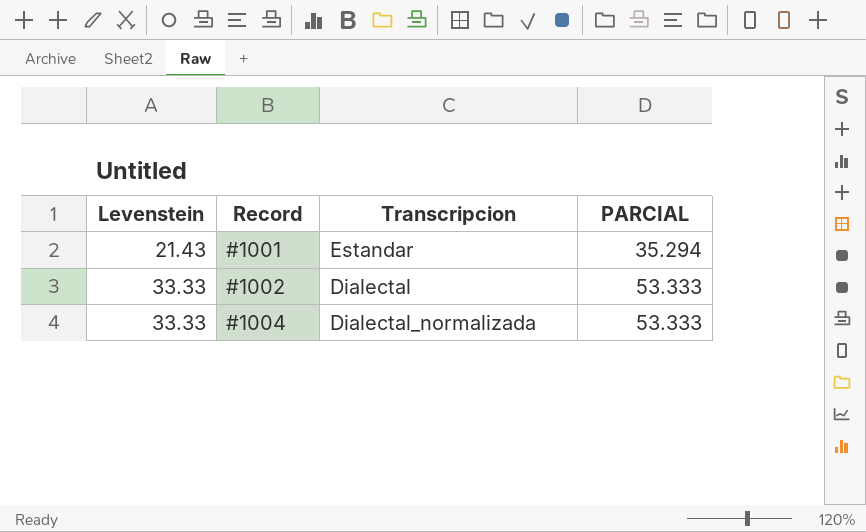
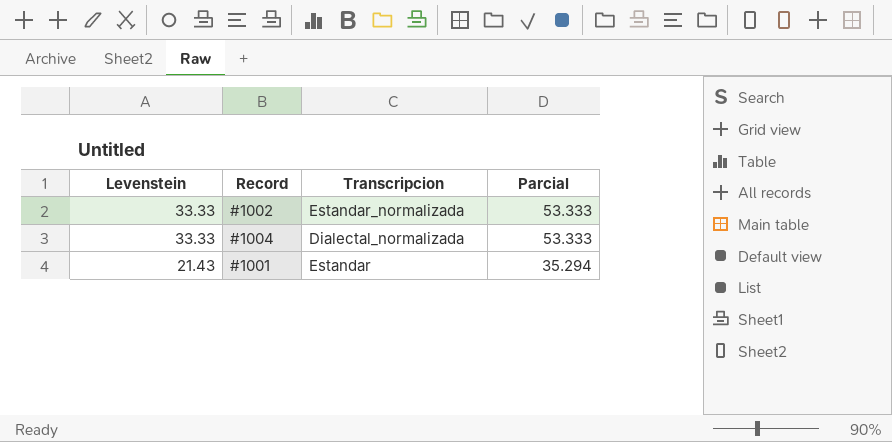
row order: Levenstein ascending -> Levenstein descending
column name: PARCIAL -> Parcial
#1002 | Transcripcion: Dialectal -> Estandar_normalizada

